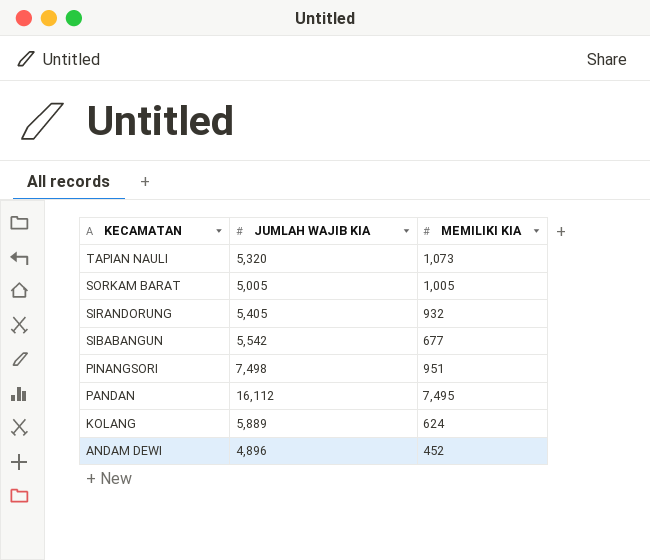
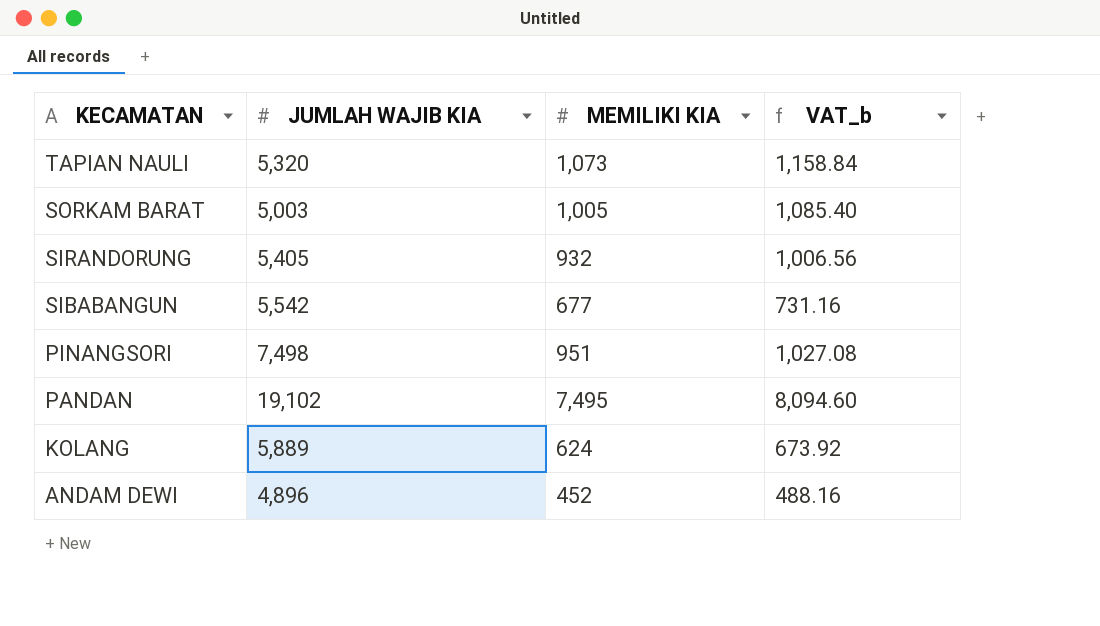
column VAT_b | formula: none -> [MEMILIKI KIA] * 1.08
SORKAM BARAT | JUMLAH WAJIB KIA: 5,005 -> 5,003
PANDAN | JUMLAH WAJIB KIA: 16,112 -> 19,102

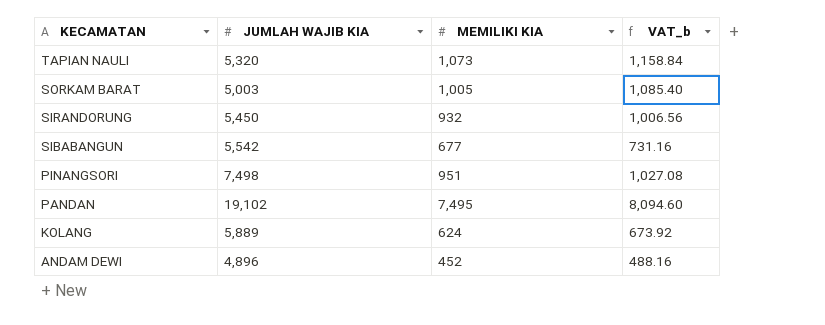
SIRANDORUNG | JUMLAH WAJIB KIA: 5,405 -> 5,450

